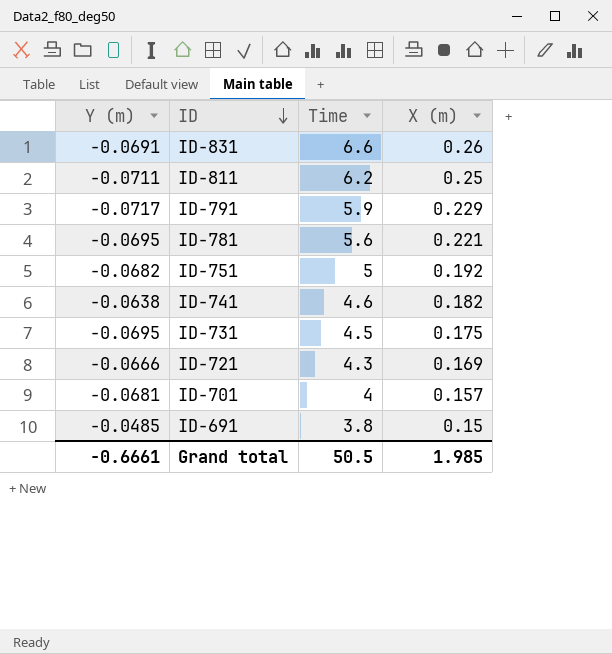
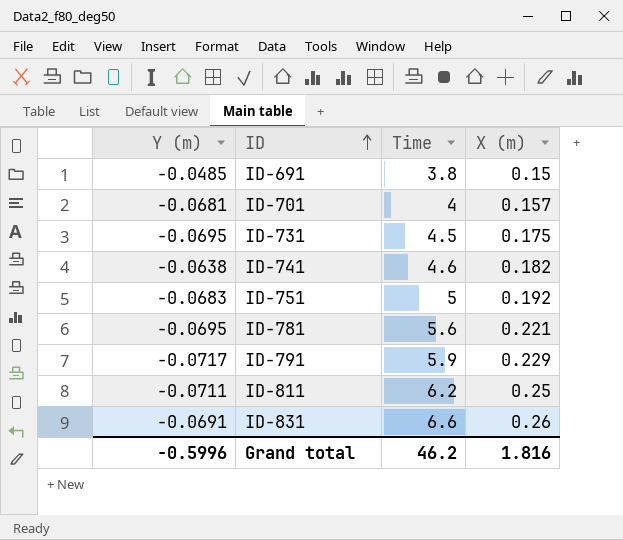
row order: ID descending -> ID ascending
row ID-721: -0.0666 | 4.3 | 0.169 -> none
ID-751 | Y (m): -0.0682 -> -0.0683
Grand total | Y (m): -0.6661 -> -0.5996
Grand total | Time: 50.5 -> 46.2
Grand total | X (m): 1.985 -> 1.816

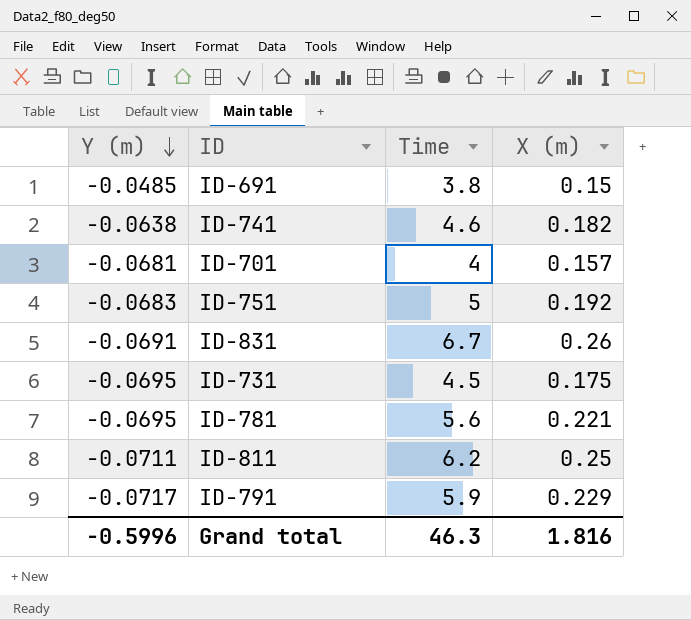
row order: ID ascending -> Y (m) descending
ID-831 | Time: 6.6 -> 6.7
Grand total | Time: 46.2 -> 46.3

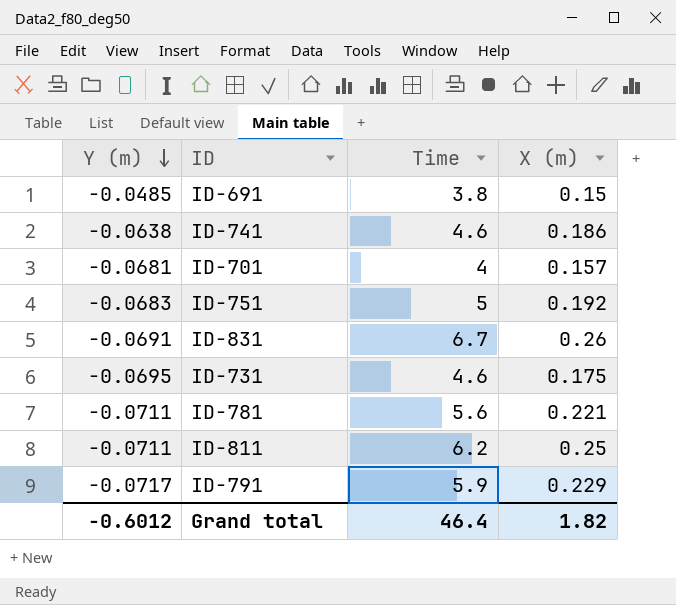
ID-741 | X (m): 0.182 -> 0.186
ID-731 | Time: 4.5 -> 4.6
ID-781 | Y (m): -0.0695 -> -0.0711
Grand total | Y (m): -0.5996 -> -0.6012
Grand total | Time: 46.3 -> 46.4
Grand total | X (m): 1.816 -> 1.82

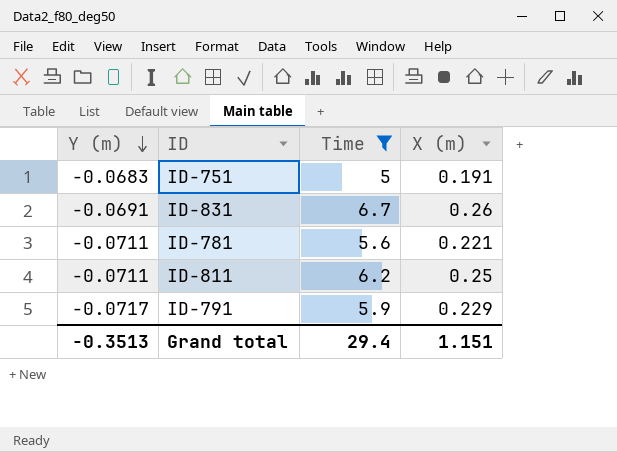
filter: none -> Time >= 5
ID-751 | X (m): 0.192 -> 0.191
Grand total | Y (m): -0.6012 -> -0.3513
Grand total | Time: 46.4 -> 29.4
Grand total | X (m): 1.82 -> 1.151

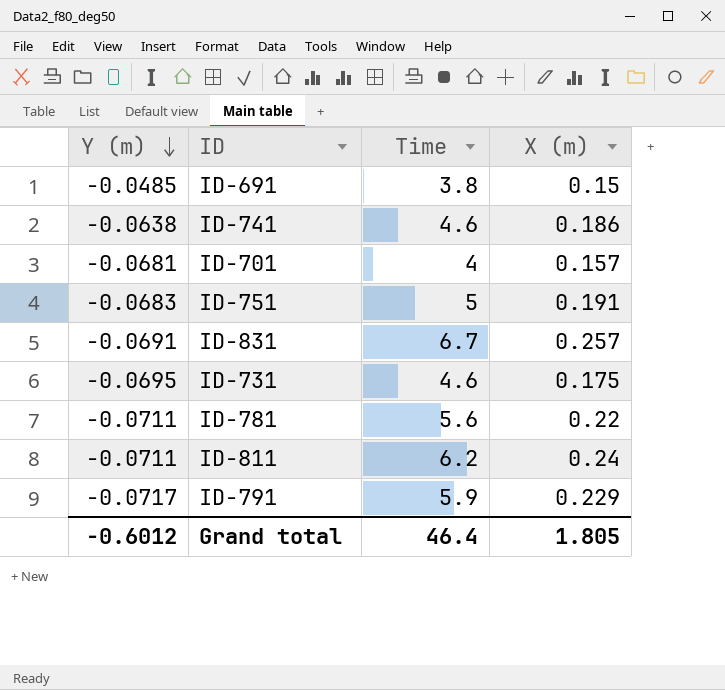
filter: Time >= 5 -> none
ID-831 | X (m): 0.26 -> 0.257
ID-781 | X (m): 0.221 -> 0.22
ID-811 | X (m): 0.25 -> 0.24
Grand total | Y (m): -0.3513 -> -0.6012
Grand total | Time: 29.4 -> 46.4
Grand total | X (m): 1.151 -> 1.805

